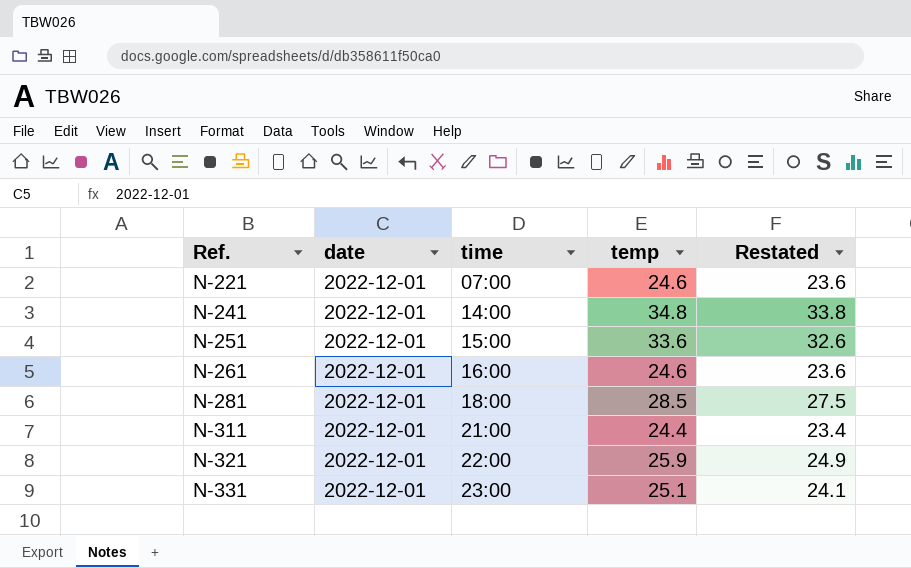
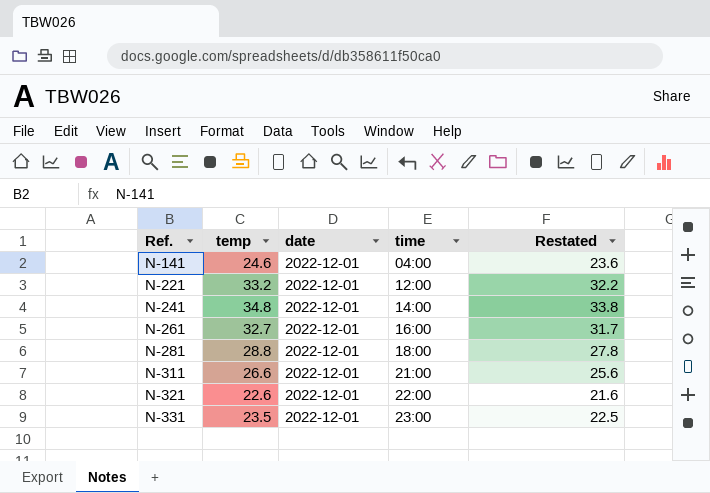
column temp | position: 4 -> 2
row N-251: 2022-12-01 | 15:00 | 33.6 | 32.6 -> none
row N-141: none -> 24.6 | 2022-12-01 | 04:00 | 23.6
N-221 | temp: 24.6 -> 33.2
N-221 | time: 07:00 -> 12:00
N-221 | Restated: 23.6 -> 32.2
N-261 | temp: 24.6 -> 32.7
N-261 | Restated: 23.6 -> 31.7
N-281 | temp: 28.5 -> 28.8
N-281 | Restated: 27.5 -> 27.8
N-311 | temp: 24.4 -> 26.6
N-311 | Restated: 23.4 -> 25.6
N-321 | temp: 25.9 -> 22.6
N-321 | Restated: 24.9 -> 21.6
N-331 | temp: 25.1 -> 23.5
N-331 | Restated: 24.1 -> 22.5

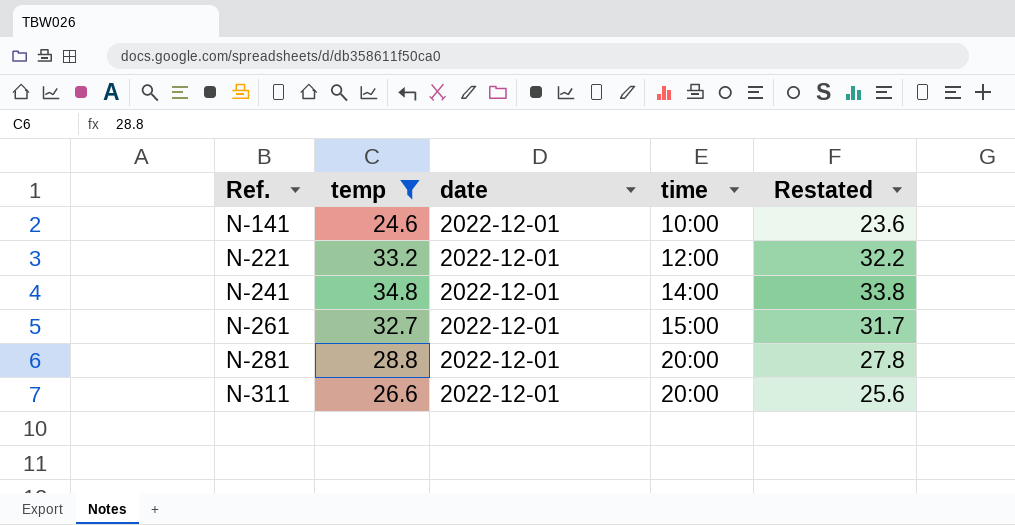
filter: none -> temp >= 24.6
N-141 | time: 04:00 -> 10:00
N-261 | time: 16:00 -> 15:00
N-281 | time: 18:00 -> 20:00
N-311 | time: 21:00 -> 20:00

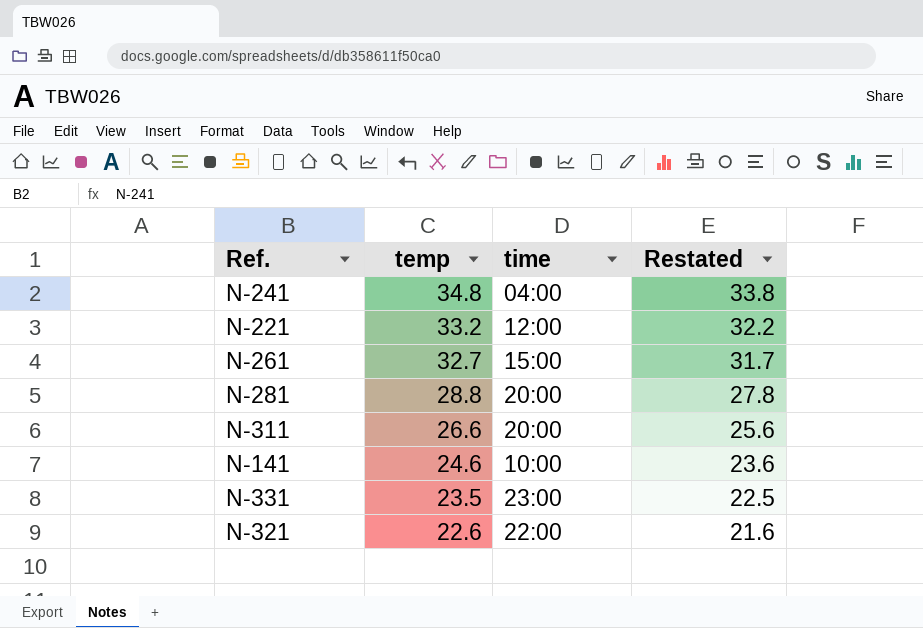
filter: temp >= 24.6 -> none
row order: Ref. ascending -> temp descending
column date | position: 3 -> none
N-241 | time: 14:00 -> 04:00

